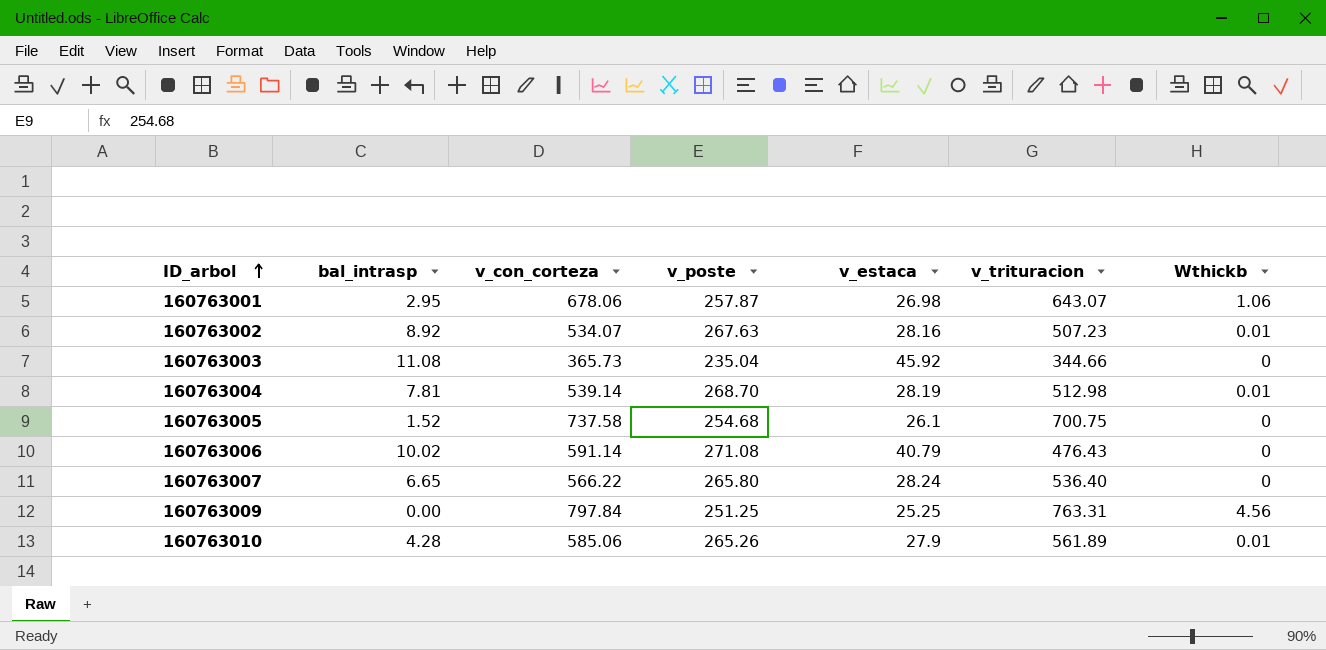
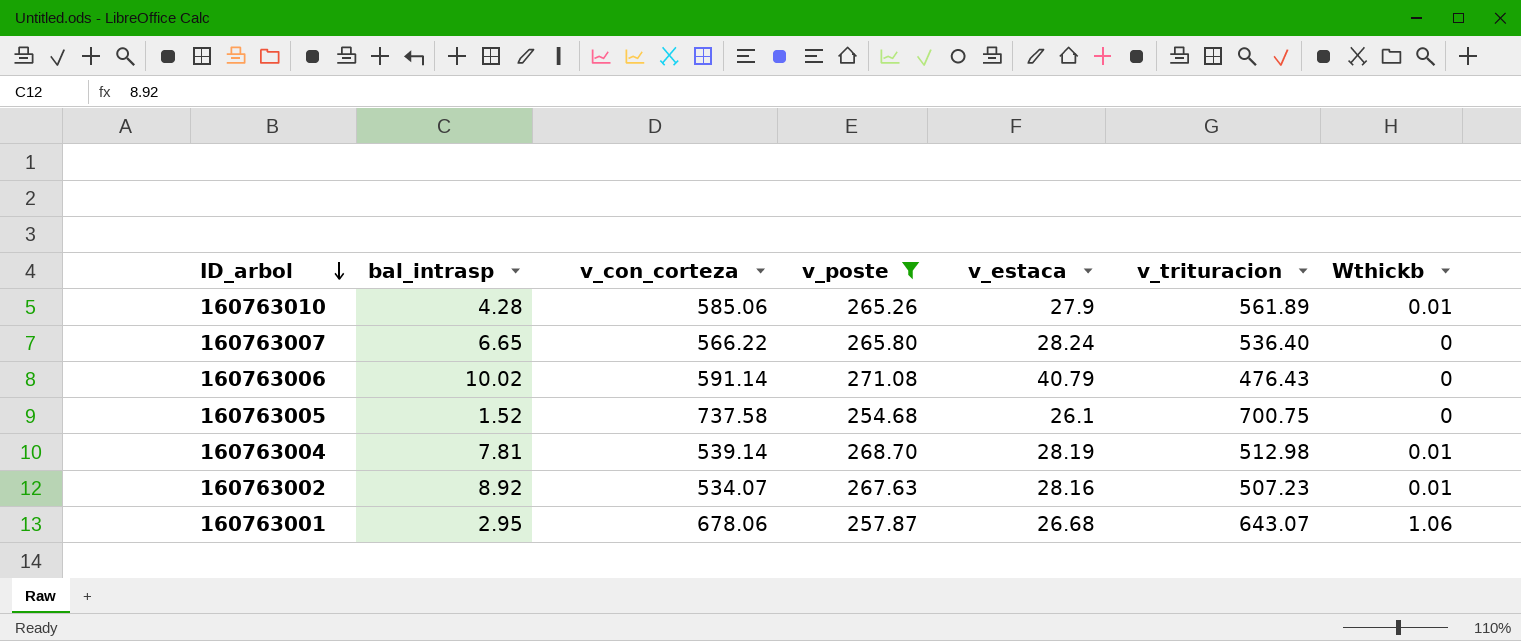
filter: none -> v_poste >= 254.68
row order: ID_arbol ascending -> ID_arbol descending
160763001 | v_estaca: 26.98 -> 26.68

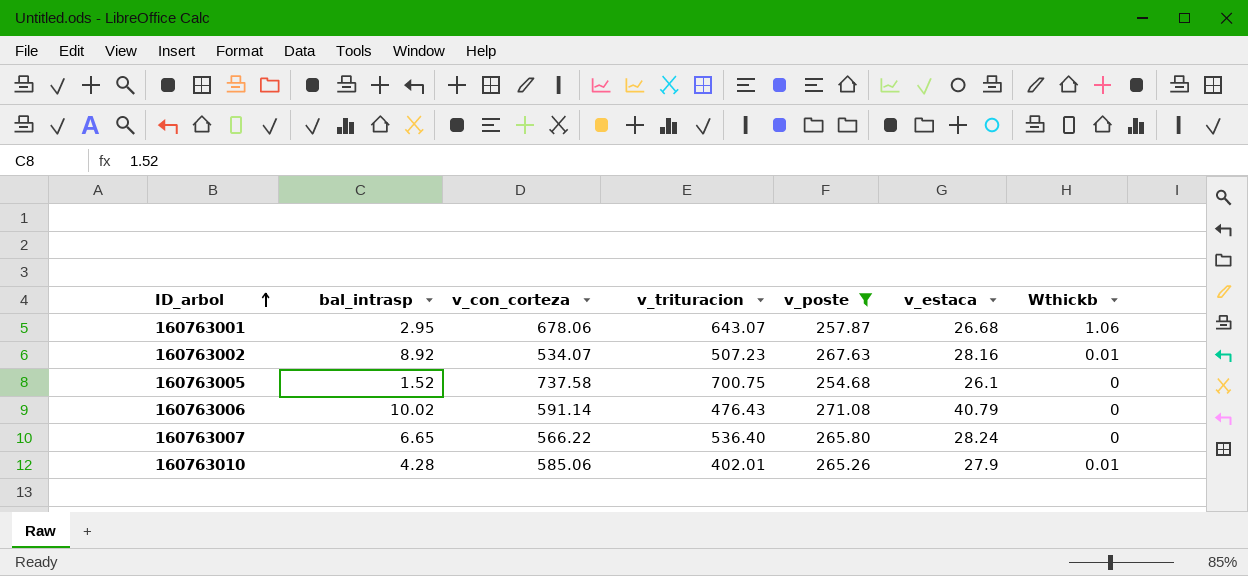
row order: ID_arbol descending -> ID_arbol ascending
column v_trituracion | position: 6 -> 4
row 160763004: 7.81 | 539.14 | 268.70 | 28.19 | 512.98 | 0.01 -> none
160763010 | v_trituracion: 561.89 -> 402.01

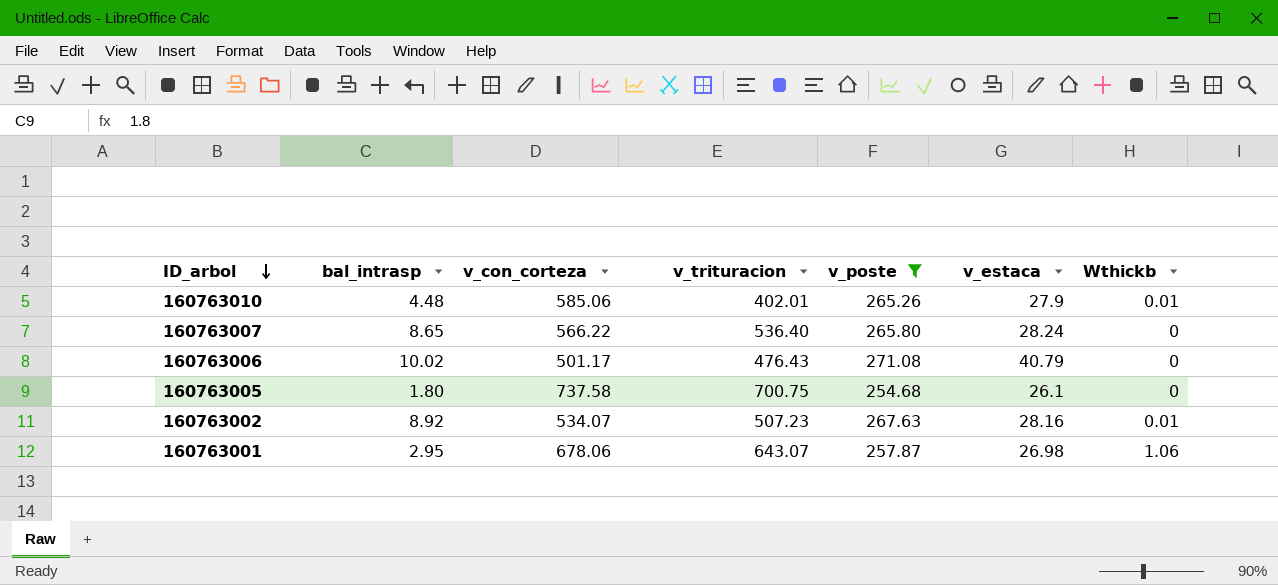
row order: ID_arbol ascending -> ID_arbol descending
160763010 | bal_intrasp: 4.28 -> 4.48
160763007 | bal_intrasp: 6.65 -> 8.65
160763006 | v_con_corteza: 591.14 -> 501.17
160763005 | bal_intrasp: 1.52 -> 1.80
160763001 | v_estaca: 26.68 -> 26.98

